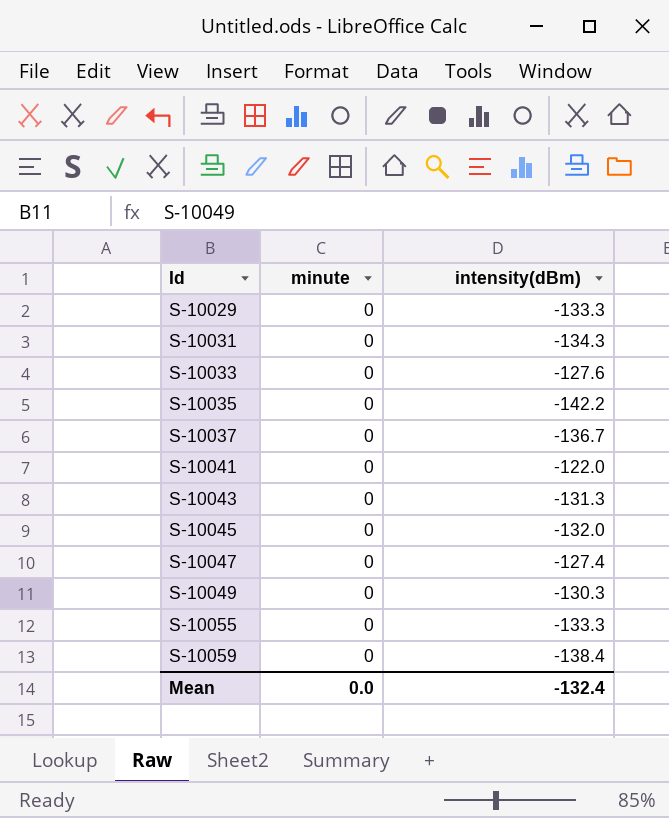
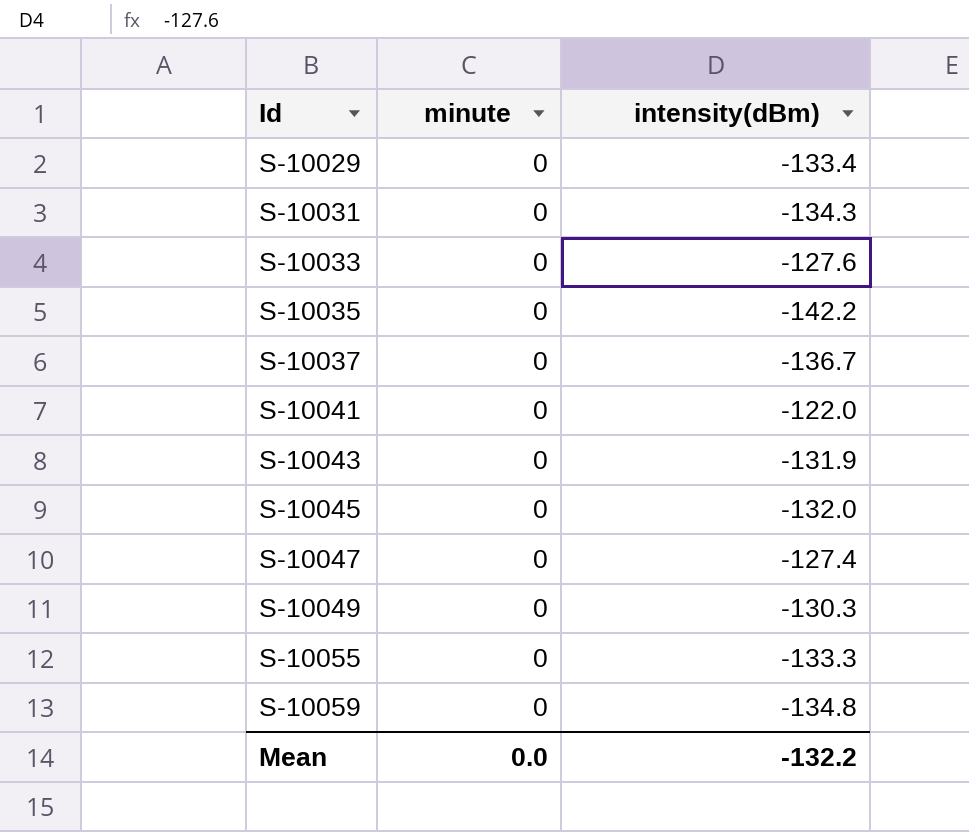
S-10029 | intensity(dBm): -133.3 -> -133.4
S-10043 | intensity(dBm): -131.3 -> -131.9
S-10059 | intensity(dBm): -138.4 -> -134.8
Mean | intensity(dBm): -132.4 -> -132.2

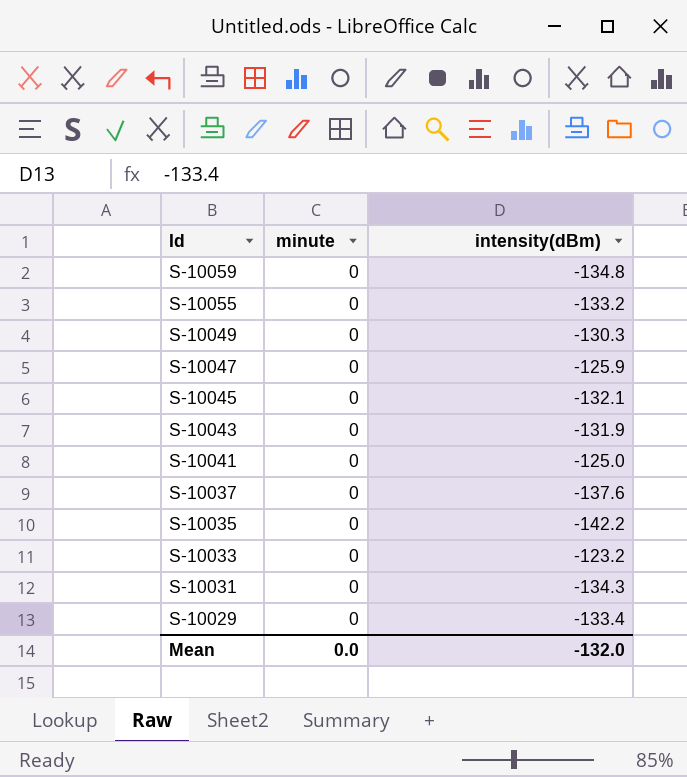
row order: Id ascending -> Id descending
S-10055 | intensity(dBm): -133.3 -> -133.2
S-10047 | intensity(dBm): -127.4 -> -125.9
S-10045 | intensity(dBm): -132.0 -> -132.1
S-10041 | intensity(dBm): -122.0 -> -125.0
S-10037 | intensity(dBm): -136.7 -> -137.6
S-10033 | intensity(dBm): -127.6 -> -123.2
Mean | intensity(dBm): -132.2 -> -132.0

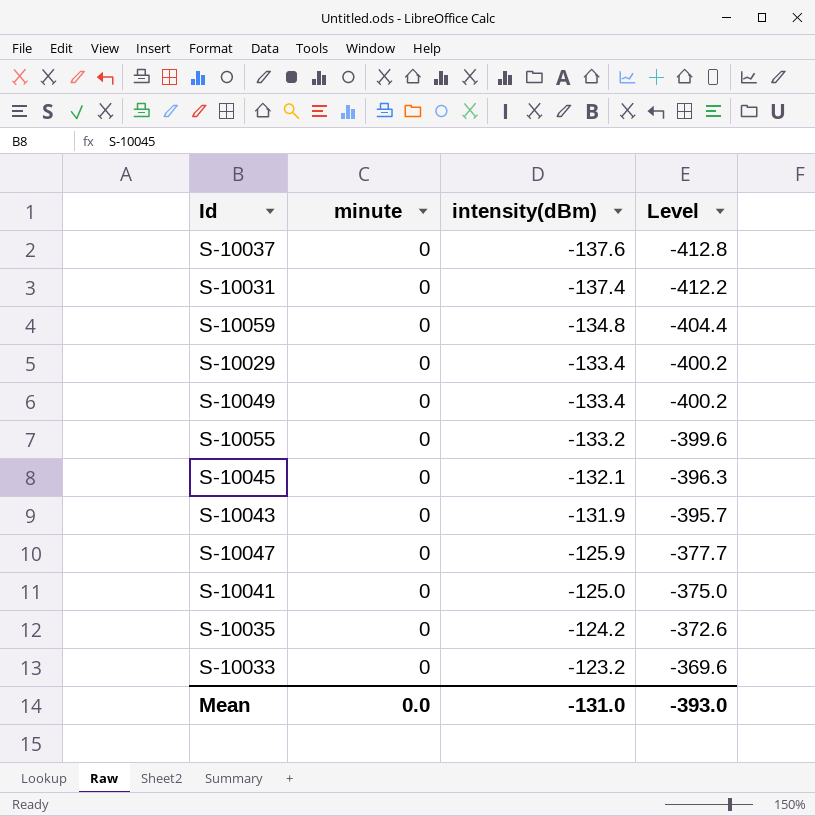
row order: Id descending -> intensity(dBm) ascending
column Level | formula: none -> [intensity(dBm)] * 3
S-10031 | intensity(dBm): -134.3 -> -137.4
S-10049 | intensity(dBm): -130.3 -> -133.4
S-10035 | intensity(dBm): -142.2 -> -124.2
Mean | intensity(dBm): -132.0 -> -131.0

